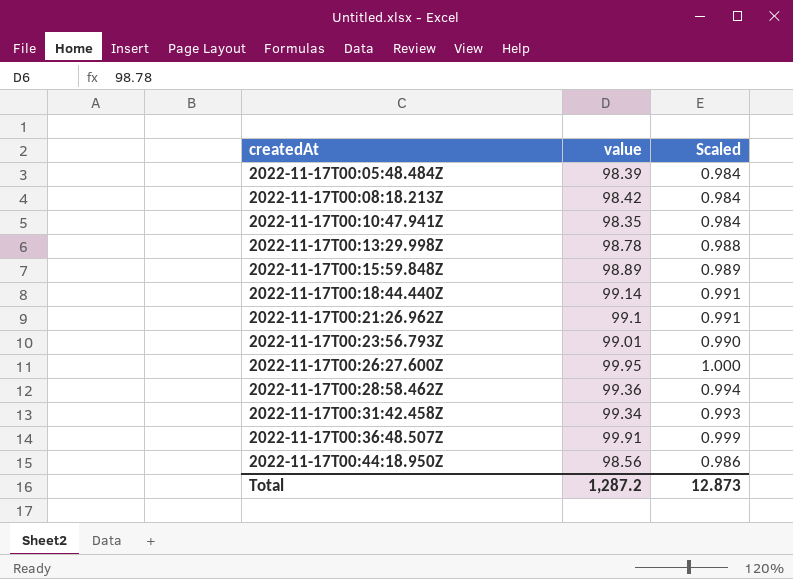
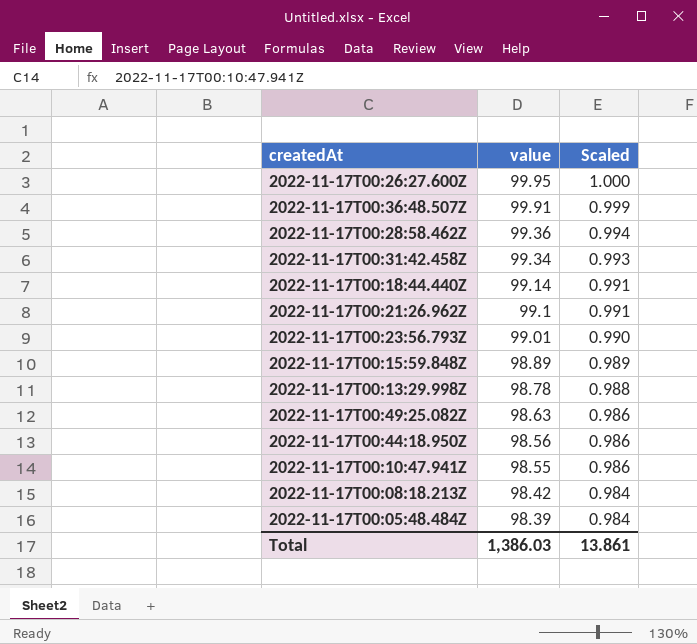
row order: createdAt ascending -> value descending
row 2022-11-17T00:49:25.082Z: none -> 98.63 | 0.986
2022-11-17T00:10:47.941Z | value: 98.35 -> 98.55
2022-11-17T00:10:47.941Z | Scaled: 0.984 -> 0.986
Total | value: 1,287.2 -> 1,386.03
Total | Scaled: 12.873 -> 13.861

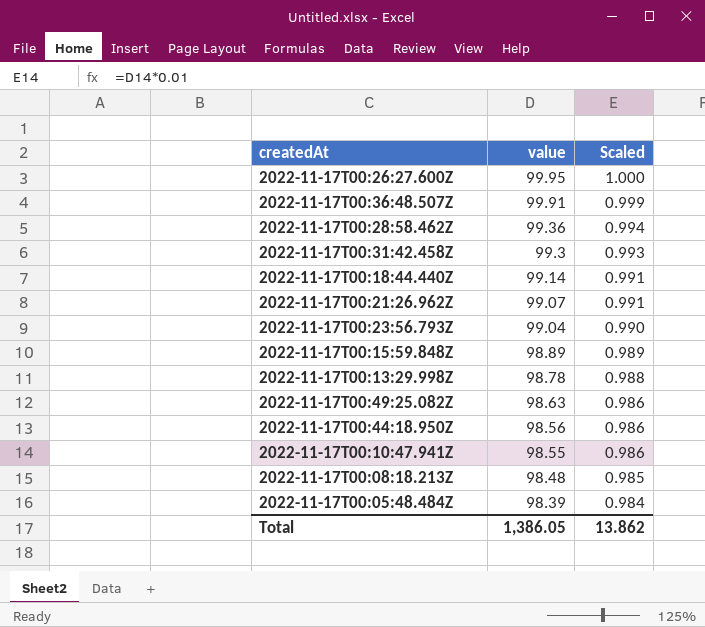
2022-11-17T00:31:42.458Z | value: 99.34 -> 99.3
2022-11-17T00:21:26.962Z | value: 99.1 -> 99.07
2022-11-17T00:23:56.793Z | value: 99.01 -> 99.04
2022-11-17T00:08:18.213Z | value: 98.42 -> 98.48
2022-11-17T00:08:18.213Z | Scaled: 0.984 -> 0.985
Total | value: 1,386.03 -> 1,386.05
Total | Scaled: 13.861 -> 13.862

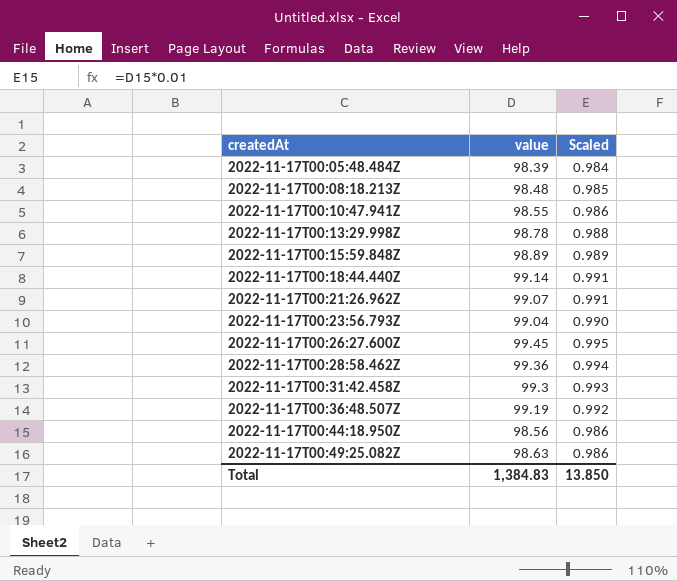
row order: value descending -> createdAt ascending
2022-11-17T00:26:27.600Z | value: 99.95 -> 99.45
2022-11-17T00:26:27.600Z | Scaled: 1.000 -> 0.995
2022-11-17T00:36:48.507Z | value: 99.91 -> 99.19
2022-11-17T00:36:48.507Z | Scaled: 0.999 -> 0.992
Total | value: 1,386.05 -> 1,384.83
Total | Scaled: 13.862 -> 13.850

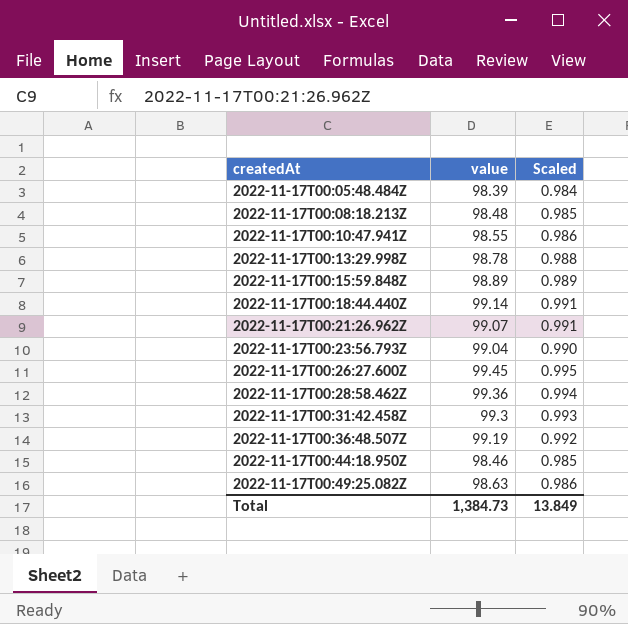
2022-11-17T00:44:18.950Z | value: 98.56 -> 98.46
2022-11-17T00:44:18.950Z | Scaled: 0.986 -> 0.985
Total | value: 1,384.83 -> 1,384.73
Total | Scaled: 13.850 -> 13.849

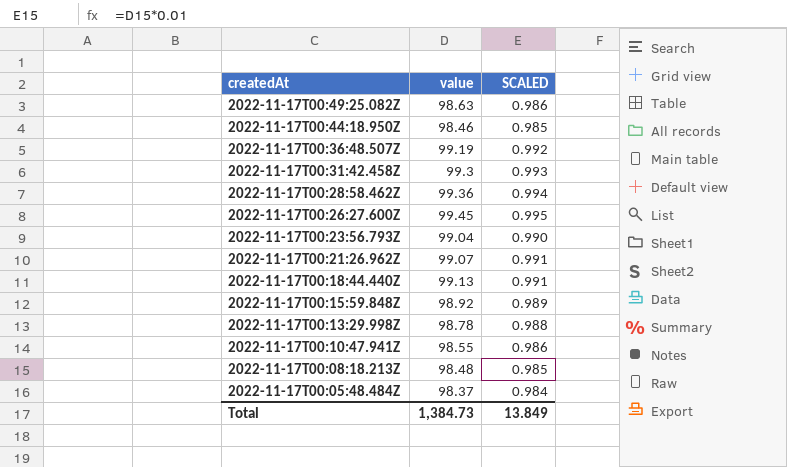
row order: createdAt ascending -> createdAt descending
column name: Scaled -> SCALED
2022-11-17T00:18:44.440Z | value: 99.14 -> 99.13
2022-11-17T00:15:59.848Z | value: 98.89 -> 98.92
2022-11-17T00:05:48.484Z | value: 98.39 -> 98.37

